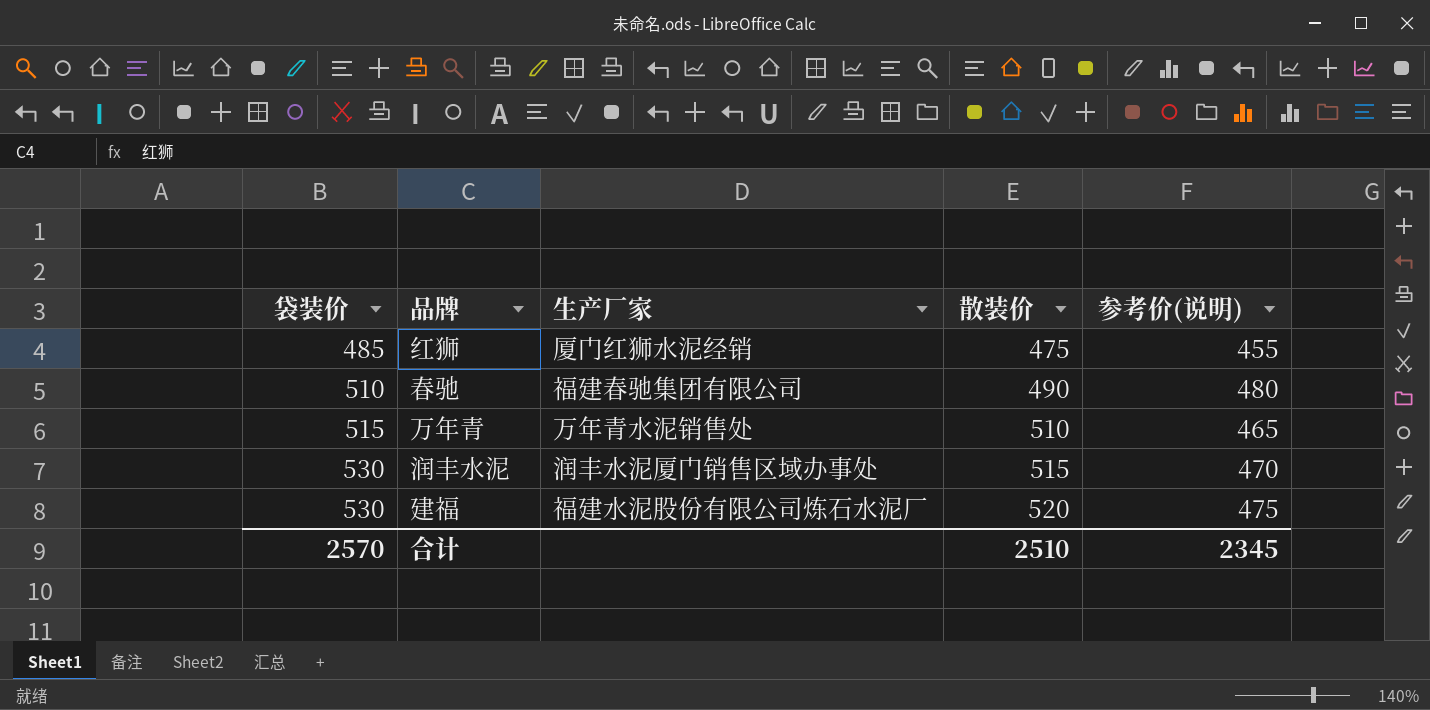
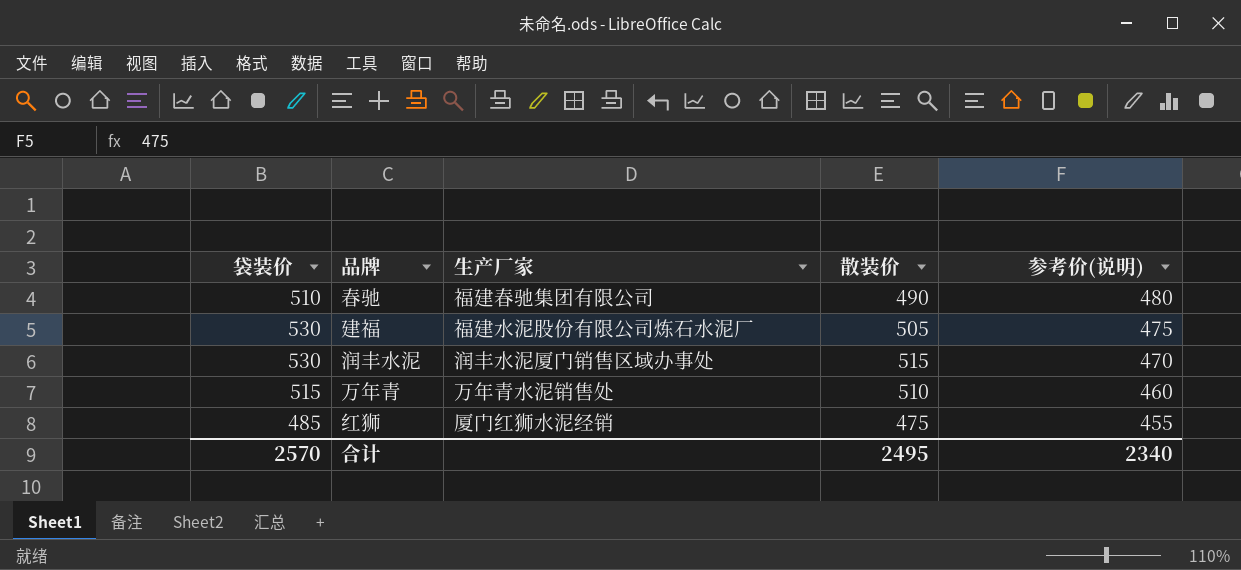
row order: 袋装价 ascending -> 参考价(说明) descending
建福 | 散装价: 520 -> 505
万年青 | 参考价(说明): 465 -> 460
合计 | 散装价: 2510 -> 2495
合计 | 参考价(说明): 2345 -> 2340

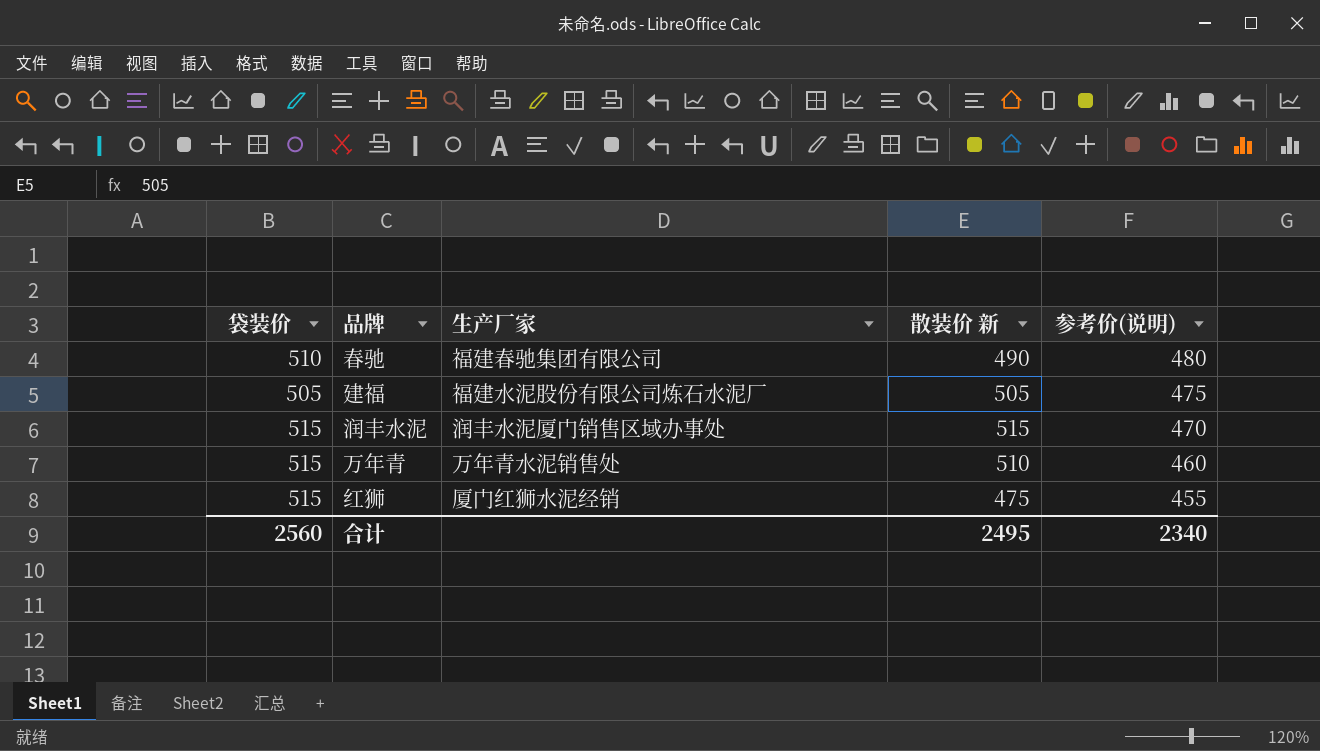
column name: 散装价 -> 散装价 新
建福 | 袋装价: 530 -> 505
润丰水泥 | 袋装价: 530 -> 515
红狮 | 袋装价: 485 -> 515
合计 | 袋装价: 2570 -> 2560

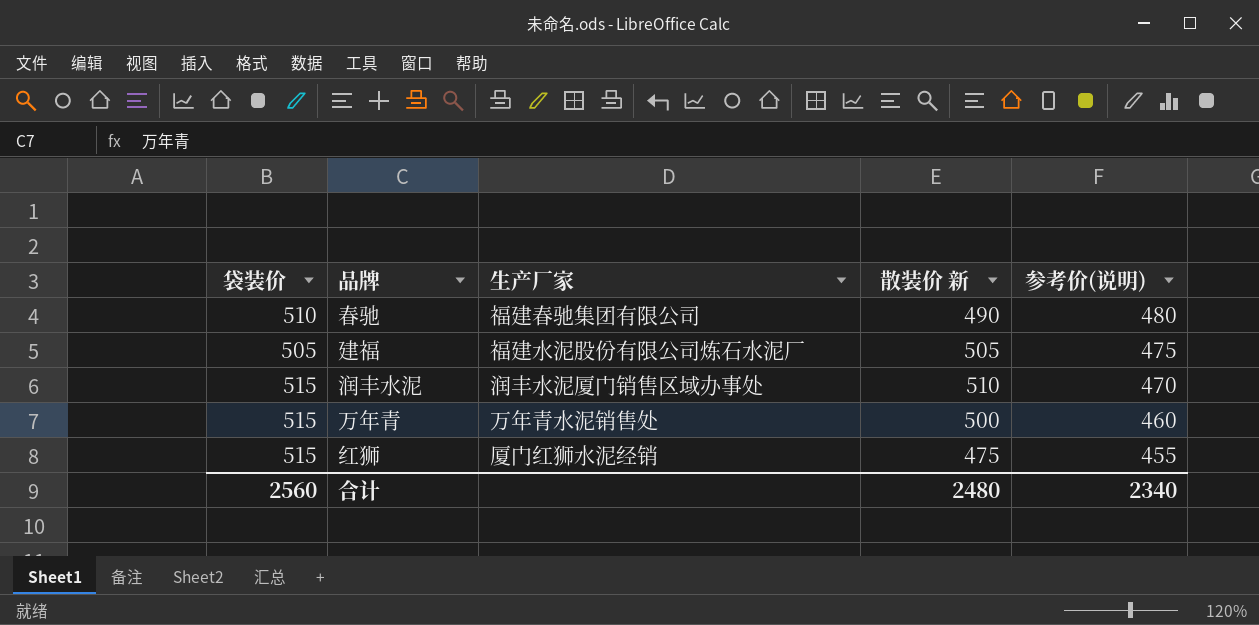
润丰水泥 | 散装价 新: 515 -> 510
万年青 | 散装价 新: 510 -> 500
合计 | 散装价 新: 2495 -> 2480

